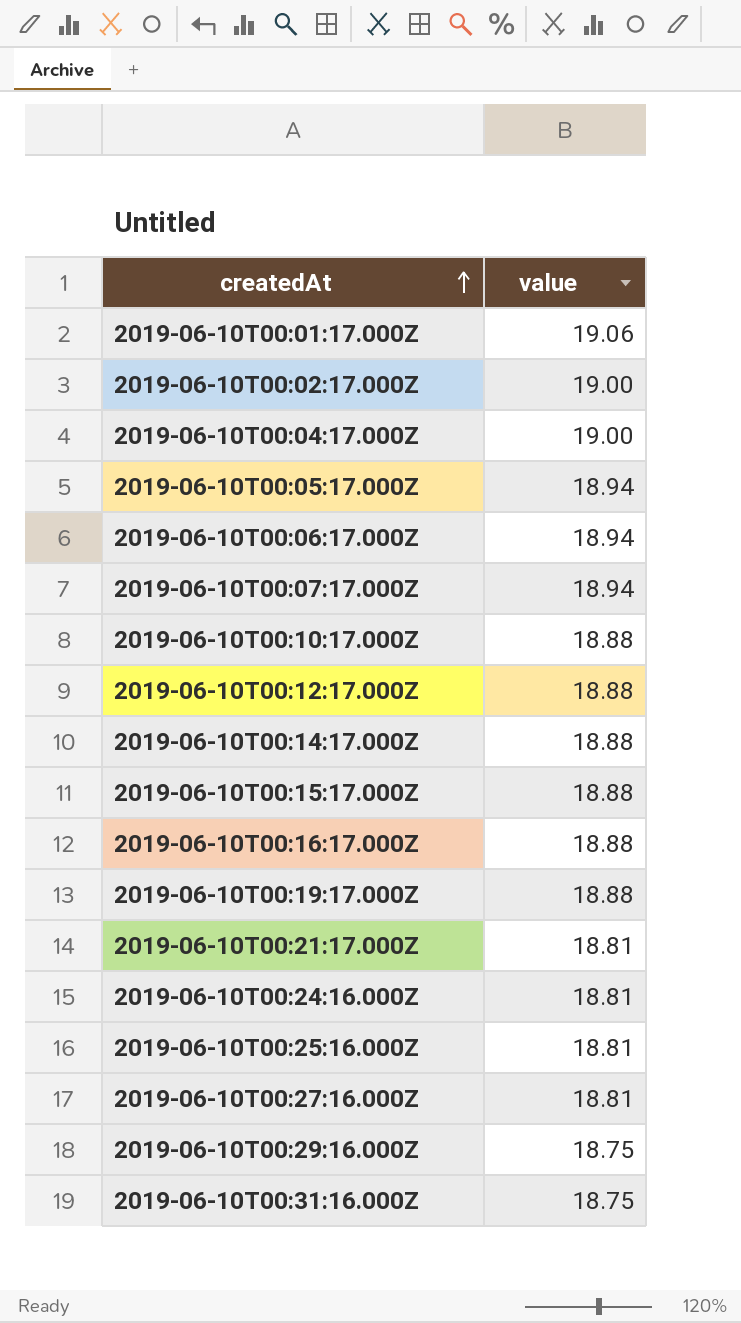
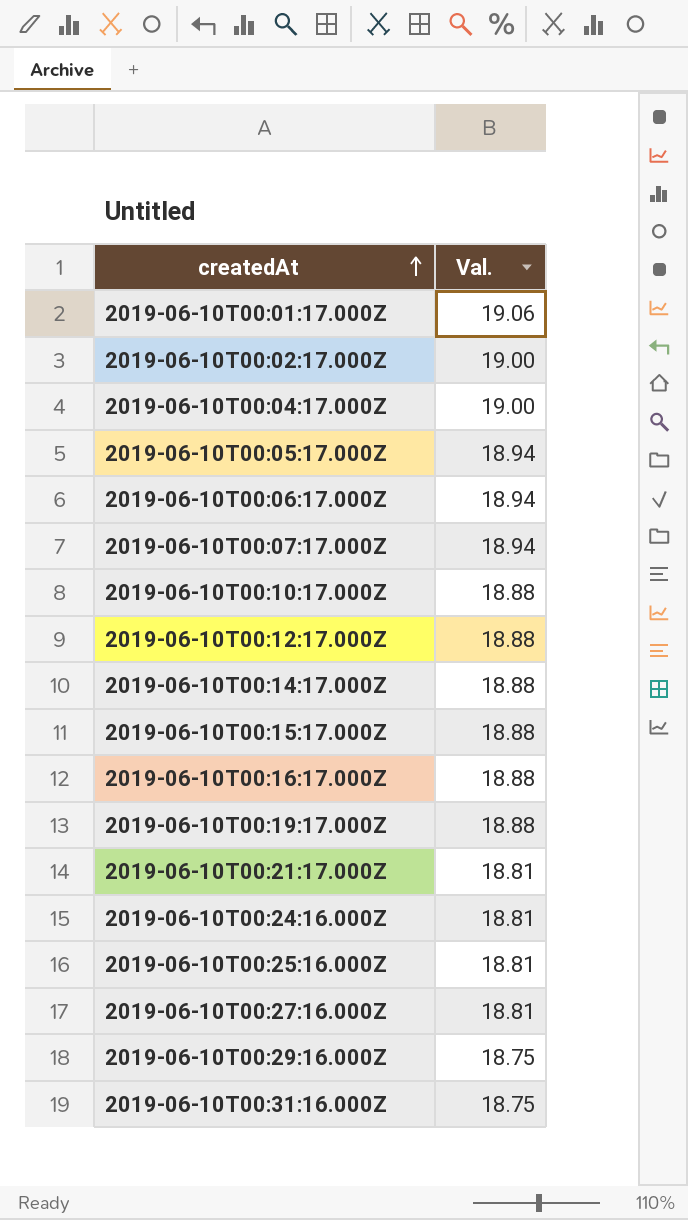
column name: value -> Val.

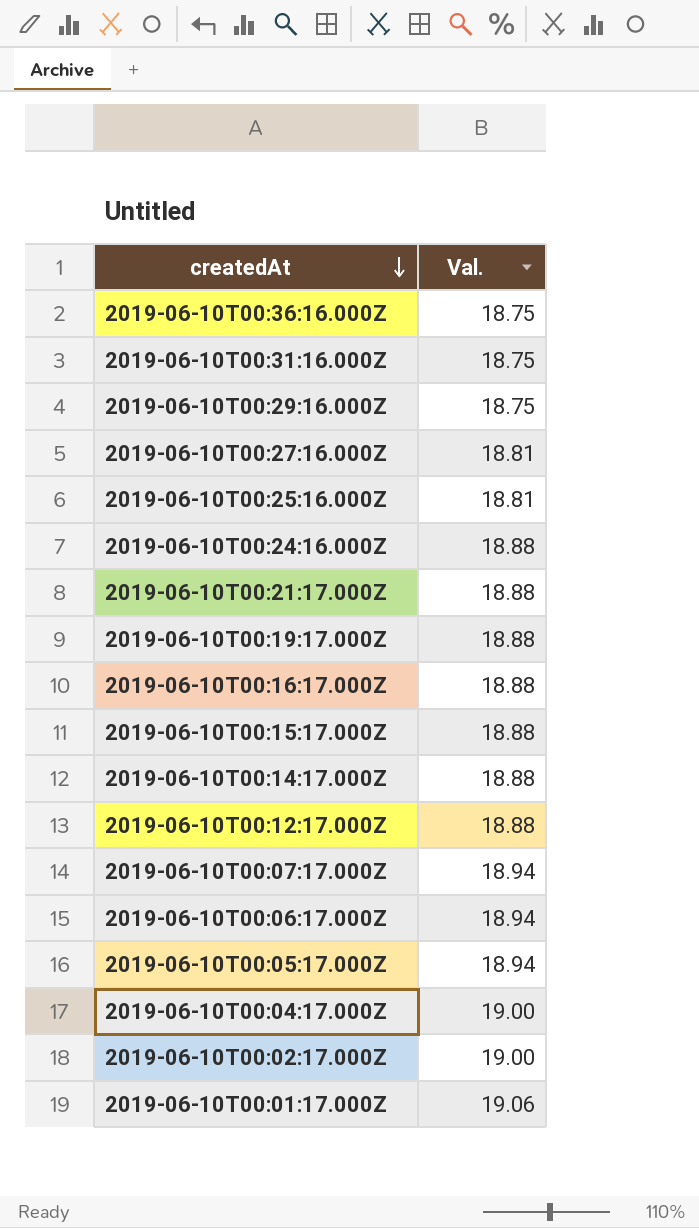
row order: createdAt ascending -> createdAt descending
row 2019-06-10T00:10:17.000Z: 18.88 -> none
row 2019-06-10T00:36:16.000Z: none -> 18.75
2019-06-10T00:24:16.000Z | Val.: 18.81 -> 18.88
2019-06-10T00:21:17.000Z | Val.: 18.81 -> 18.88

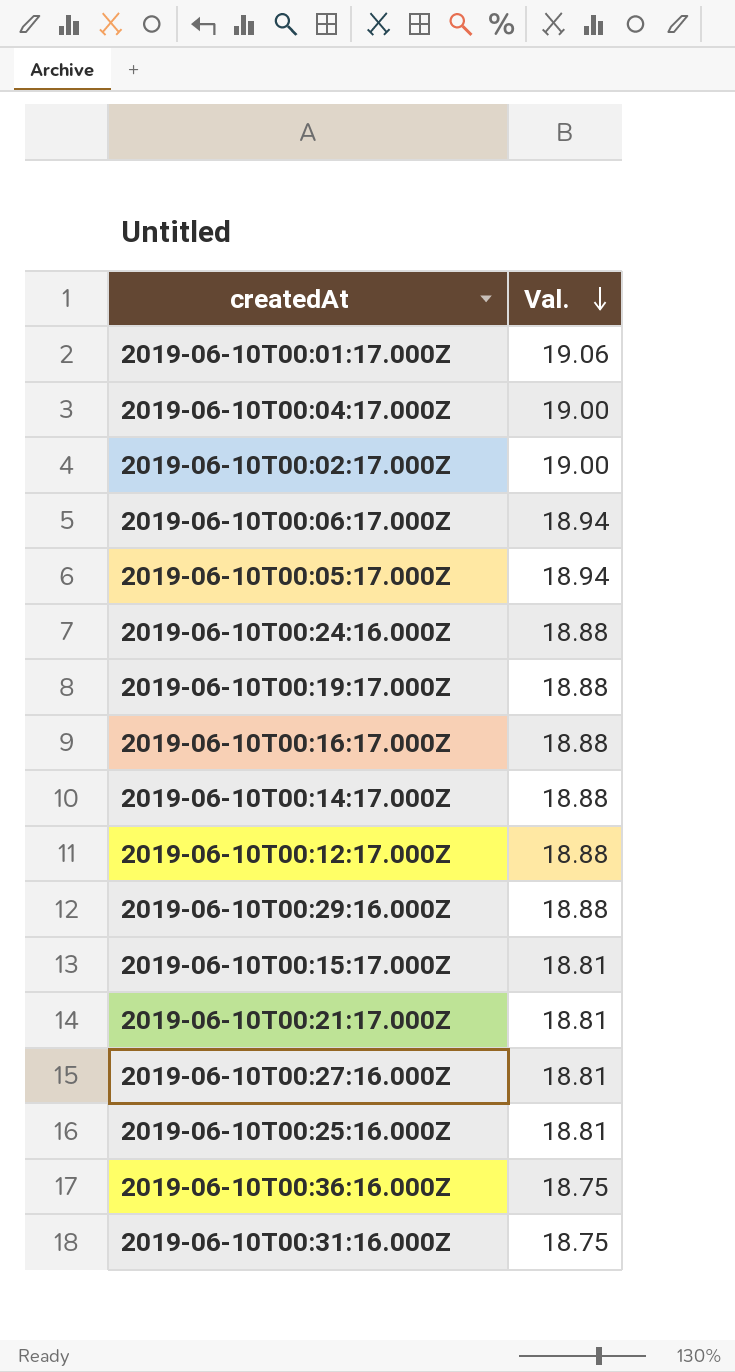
row order: createdAt descending -> Val. descending
row 2019-06-10T00:07:17.000Z: 18.94 -> none
2019-06-10T00:29:16.000Z | Val.: 18.75 -> 18.88
2019-06-10T00:15:17.000Z | Val.: 18.88 -> 18.81
2019-06-10T00:21:17.000Z | Val.: 18.88 -> 18.81

